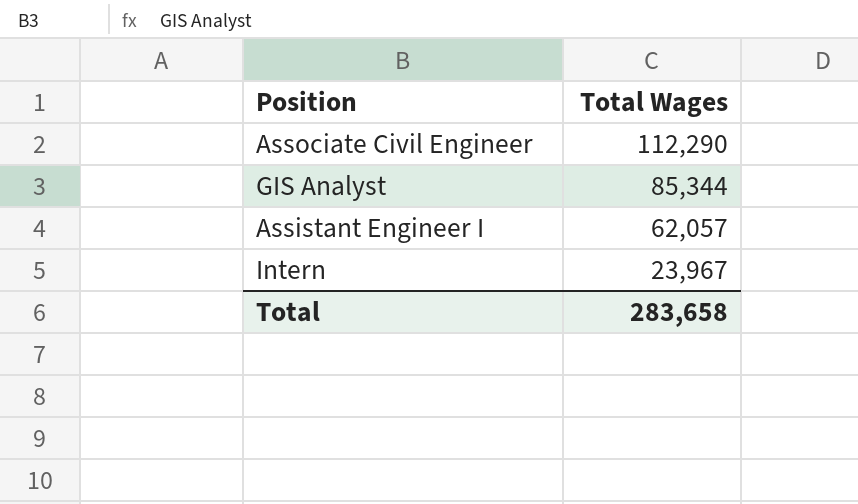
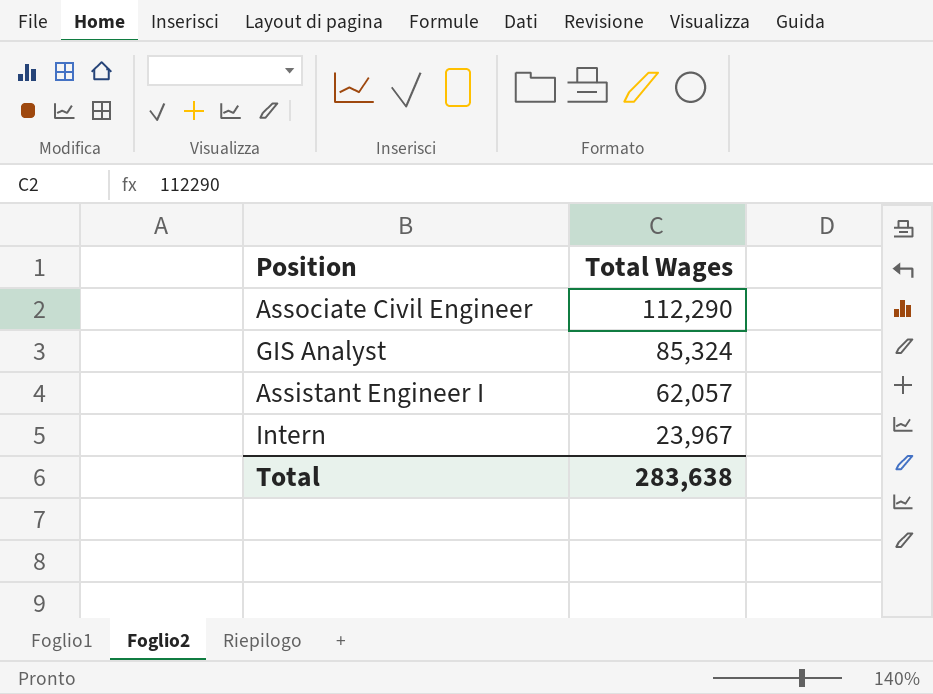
GIS Analyst | Total Wages: 85,344 -> 85,324
Total | Total Wages: 283,658 -> 283,638

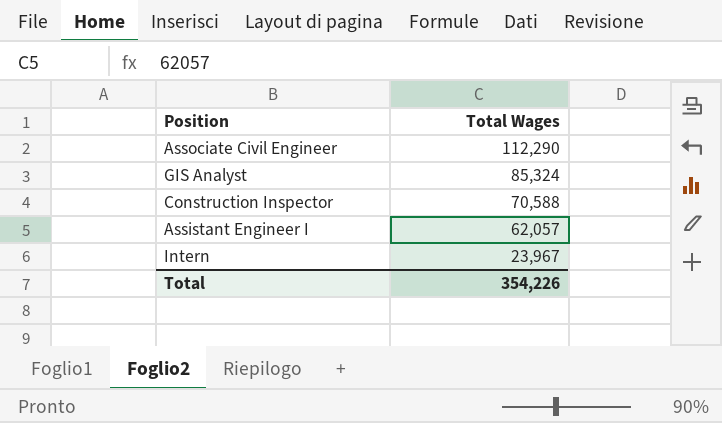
row Construction Inspector: none -> 70,588
Total | Total Wages: 283,638 -> 354,226

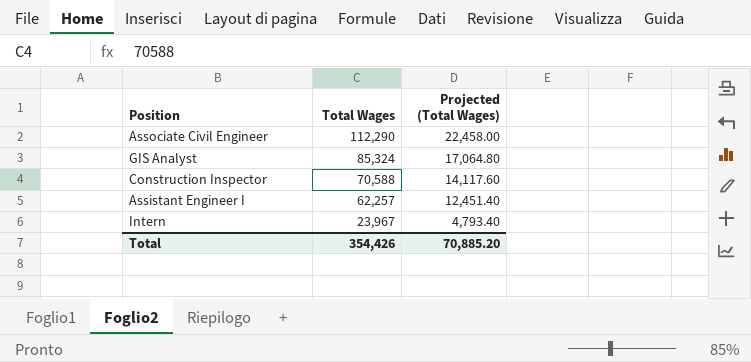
column Projected (Total Wages) | formula: none -> [Total Wages] * 0.2
Assistant Engineer I | Total Wages: 62,057 -> 62,257
Total | Total Wages: 354,226 -> 354,426

